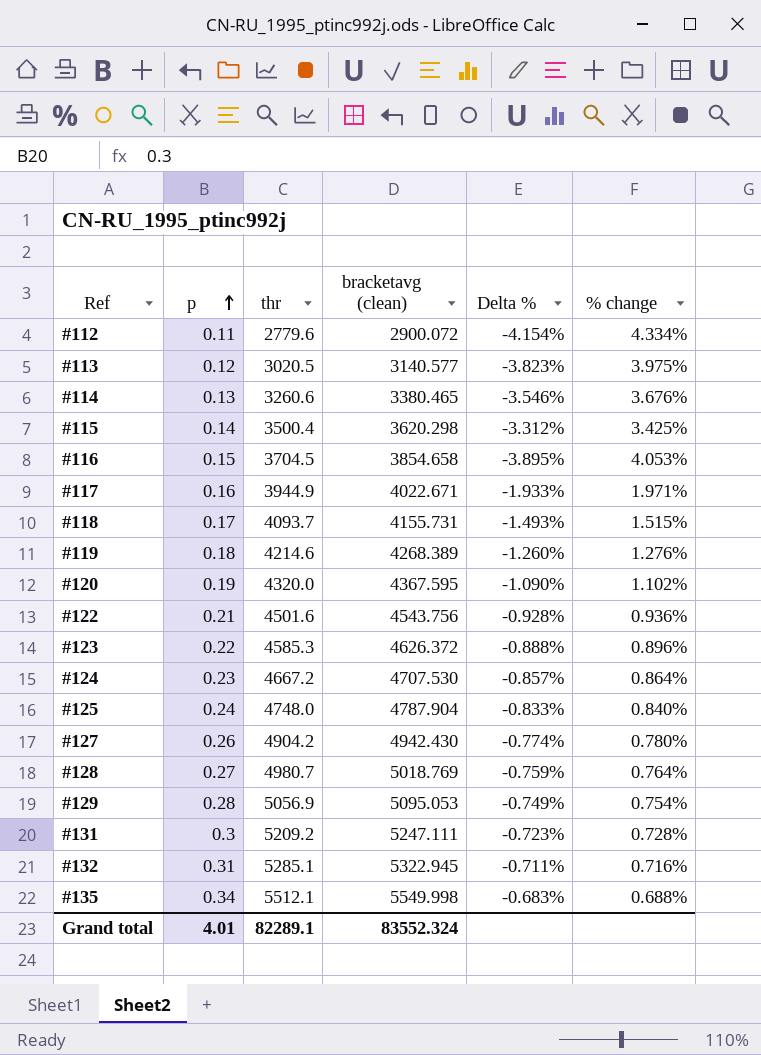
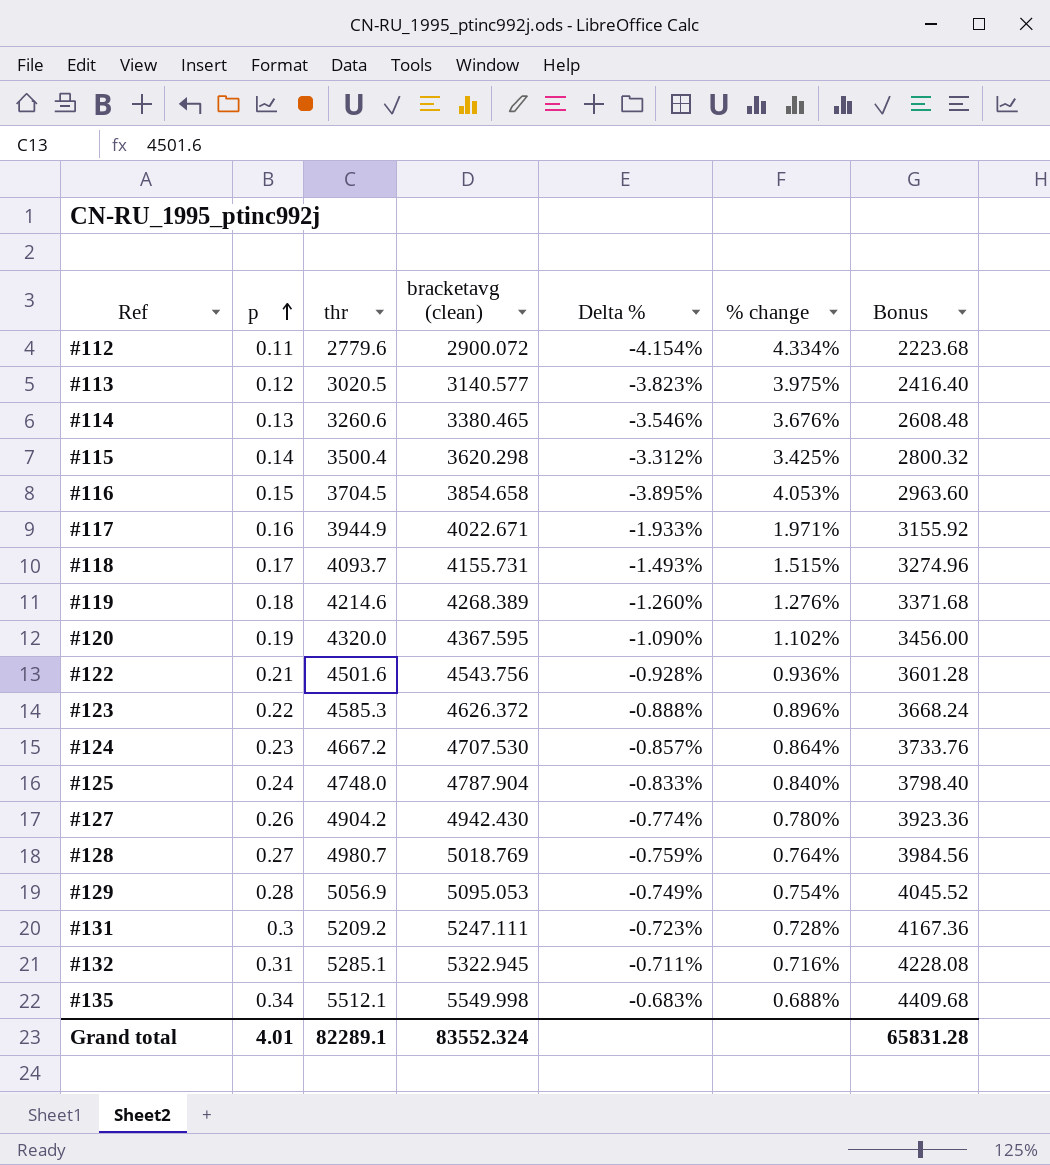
column Bonus | formula: none -> [thr] * 0.8

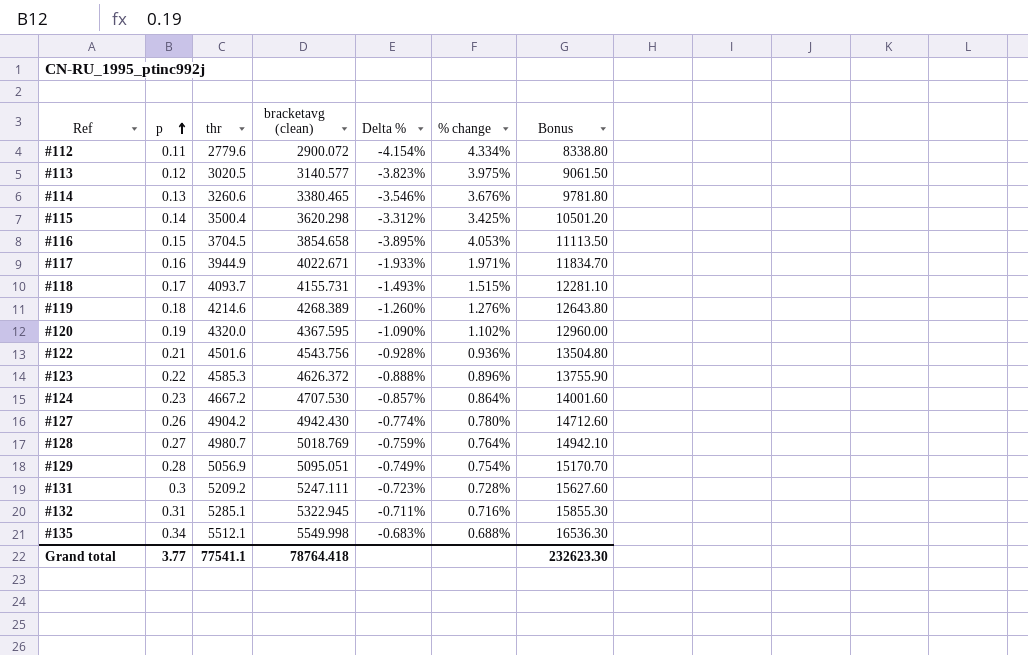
column Bonus | formula: [thr] * 0.8 -> [thr] * 3
row #125: 0.24 | 4748.0 | 4787.904 | -0.833% | 0.840% | 3798.40 -> none
#129 | bracketavg (clean): 5095.053 -> 5095.051
Grand total | p: 4.01 -> 3.77
Grand total | thr: 82289.1 -> 77541.1
Grand total | bracketavg (clean): 83552.324 -> 78764.418
Grand total | Bonus: 65831.28 -> 232623.30

